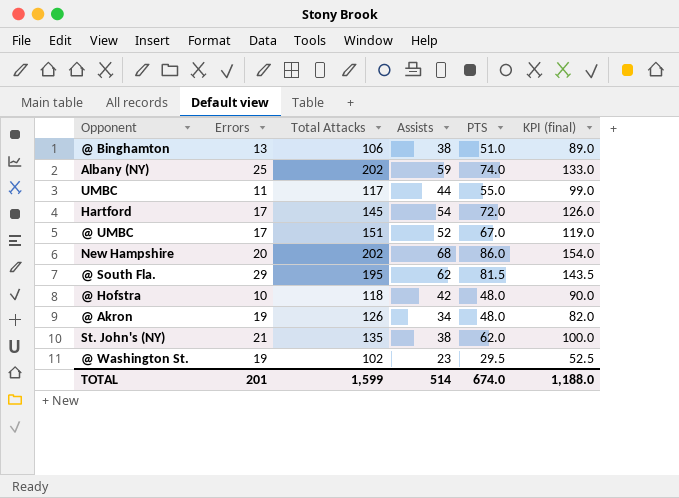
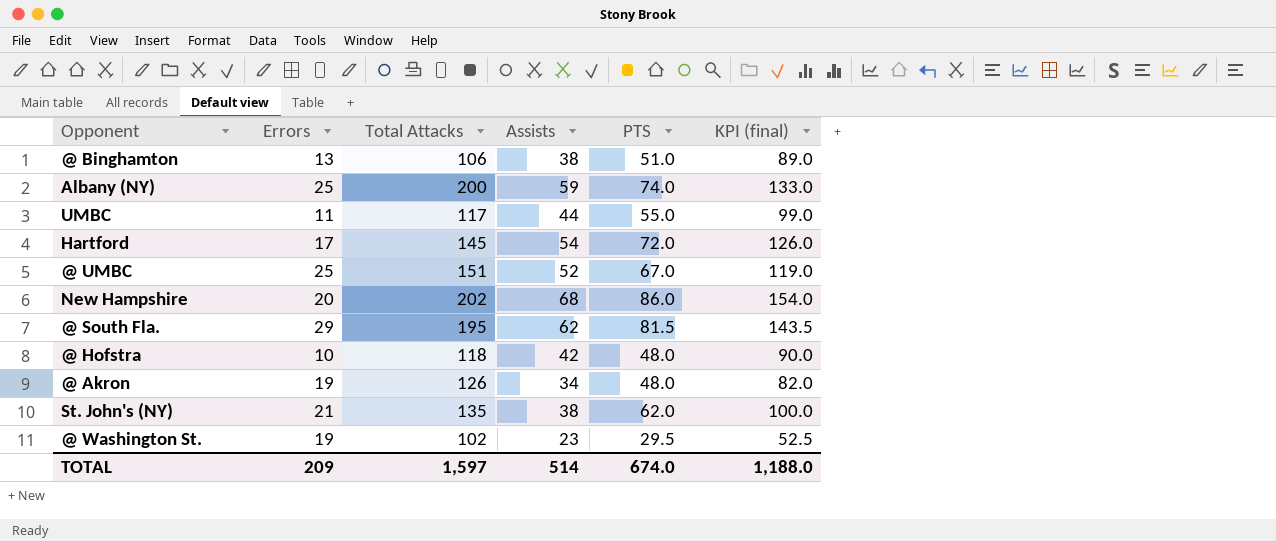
Albany (NY) | Total Attacks: 202 -> 200
@ UMBC | Errors: 17 -> 25
TOTAL | Errors: 201 -> 209
TOTAL | Total Attacks: 1,599 -> 1,597

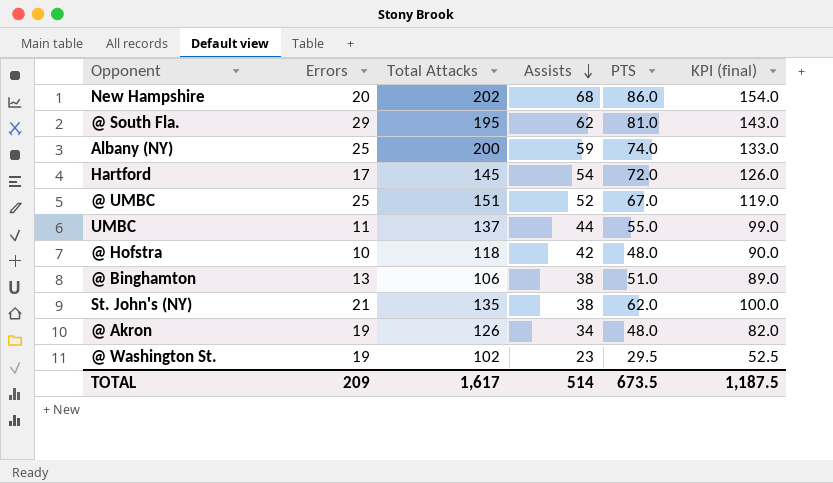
row order: none -> Assists descending
@ South Fla. | PTS: 81.5 -> 81.0
@ South Fla. | KPI (final): 143.5 -> 143.0
UMBC | Total Attacks: 117 -> 137
TOTAL | Total Attacks: 1,597 -> 1,617
TOTAL | PTS: 674.0 -> 673.5
TOTAL | KPI (final): 1,188.0 -> 1,187.5

